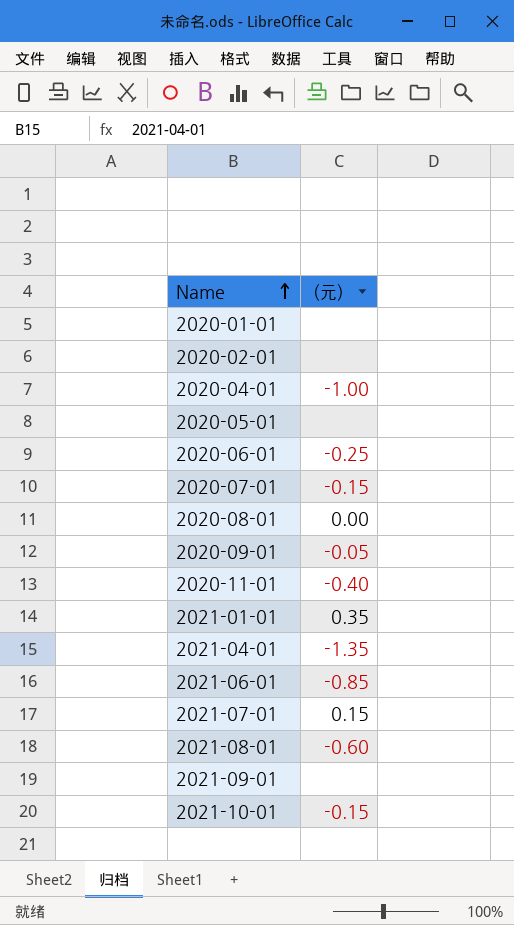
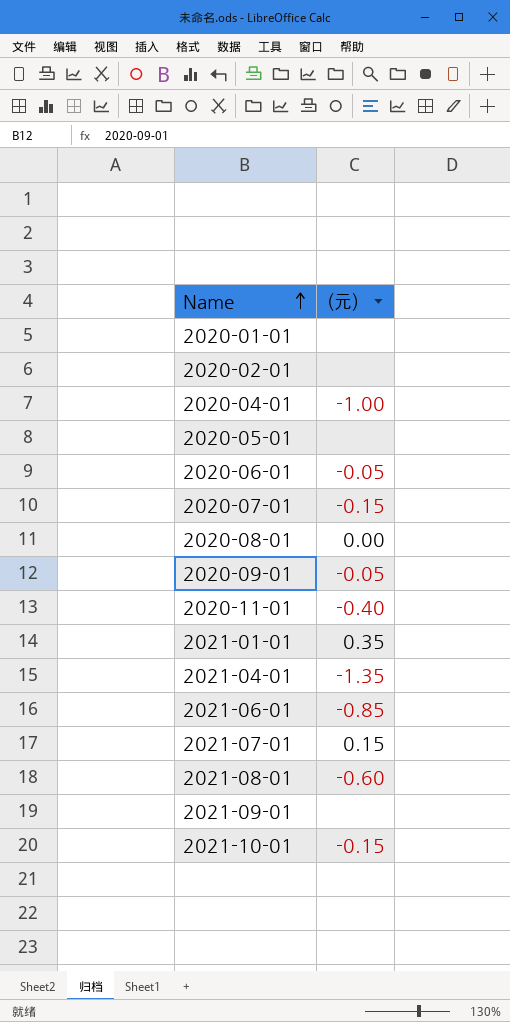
2020-06-01 | (元): -0.25 -> -0.05

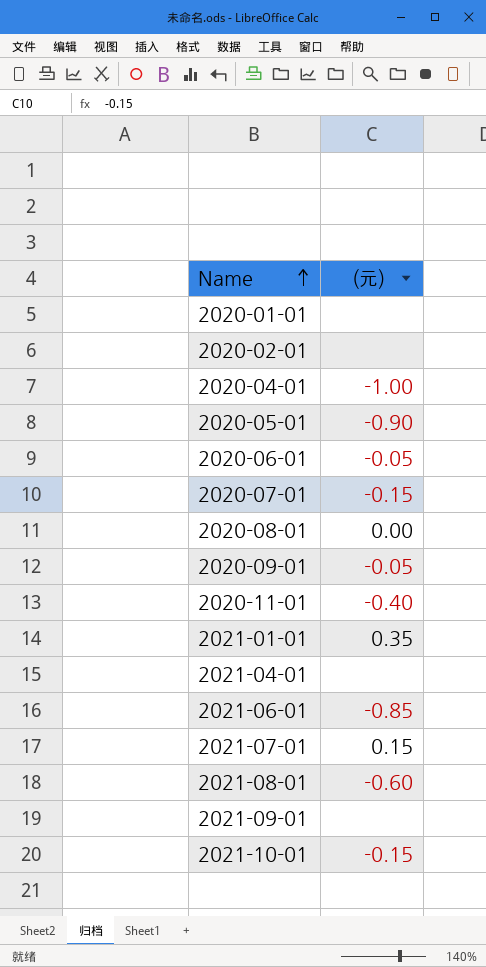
2020-05-01 | (元): none -> -0.90
2021-04-01 | (元): -1.35 -> none

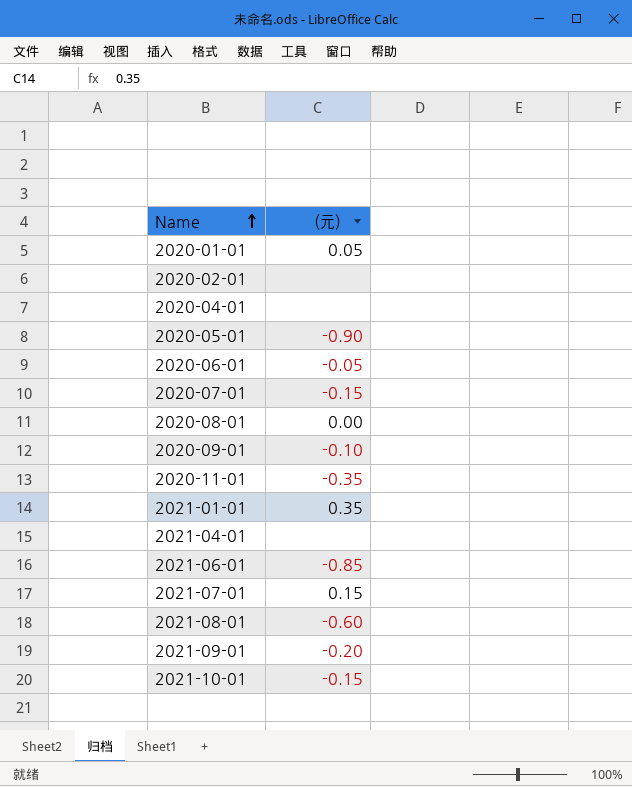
2020-01-01 | (元): none -> 0.05
2020-04-01 | (元): -1.00 -> none
2020-09-01 | (元): -0.05 -> -0.10
2020-11-01 | (元): -0.40 -> -0.35
2021-09-01 | (元): none -> -0.20

